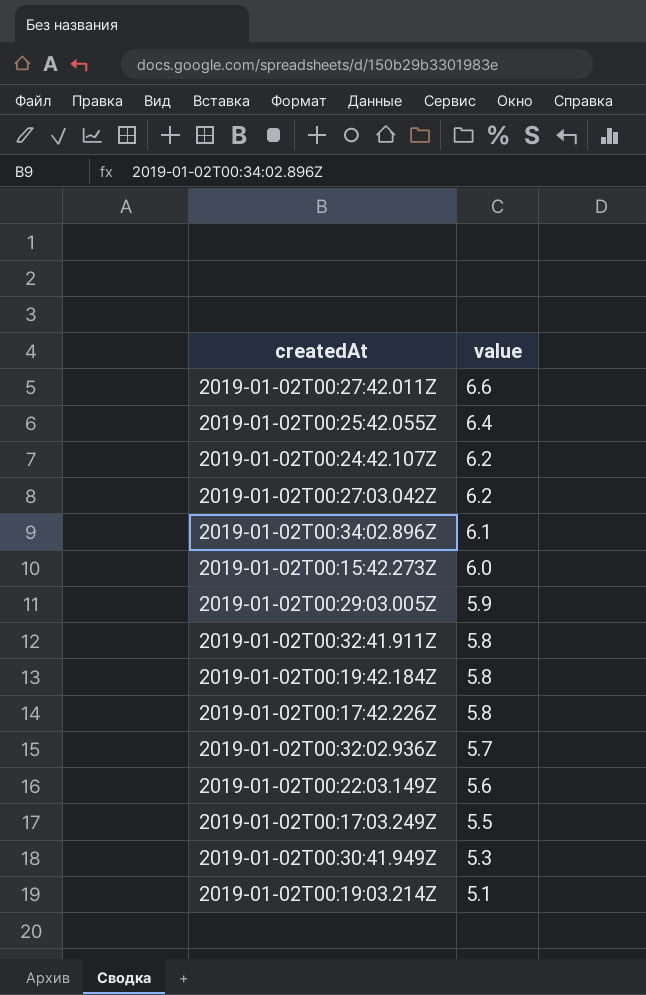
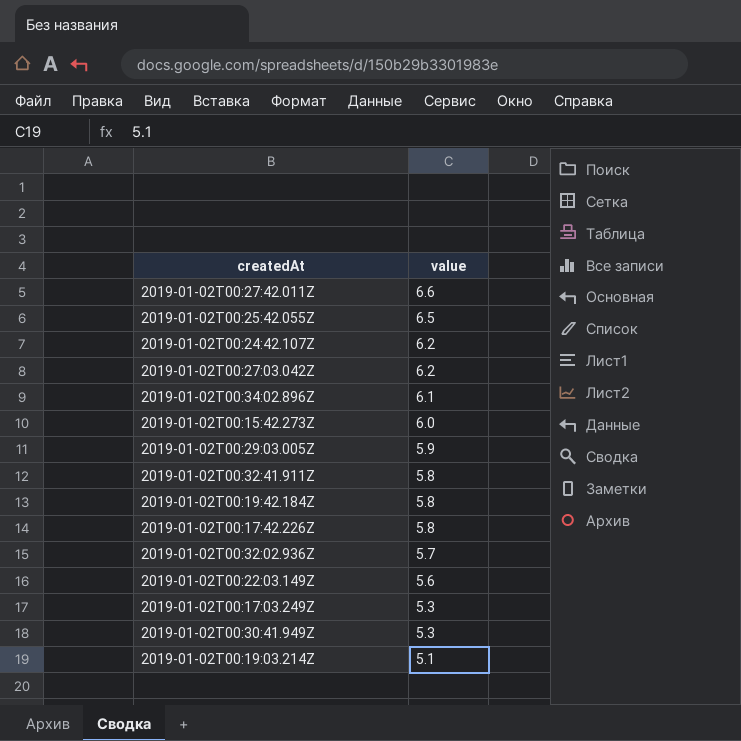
2019-01-02T00:25:42.055Z | value: 6.4 -> 6.5
2019-01-02T00:17:03.249Z | value: 5.5 -> 5.3

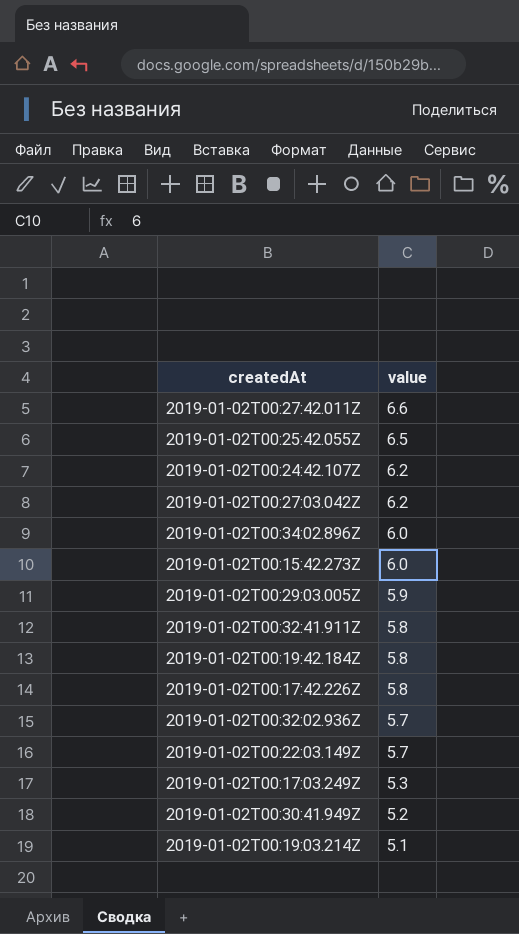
2019-01-02T00:34:02.896Z | value: 6.1 -> 6.0
2019-01-02T00:22:03.149Z | value: 5.6 -> 5.7
2019-01-02T00:30:41.949Z | value: 5.3 -> 5.2

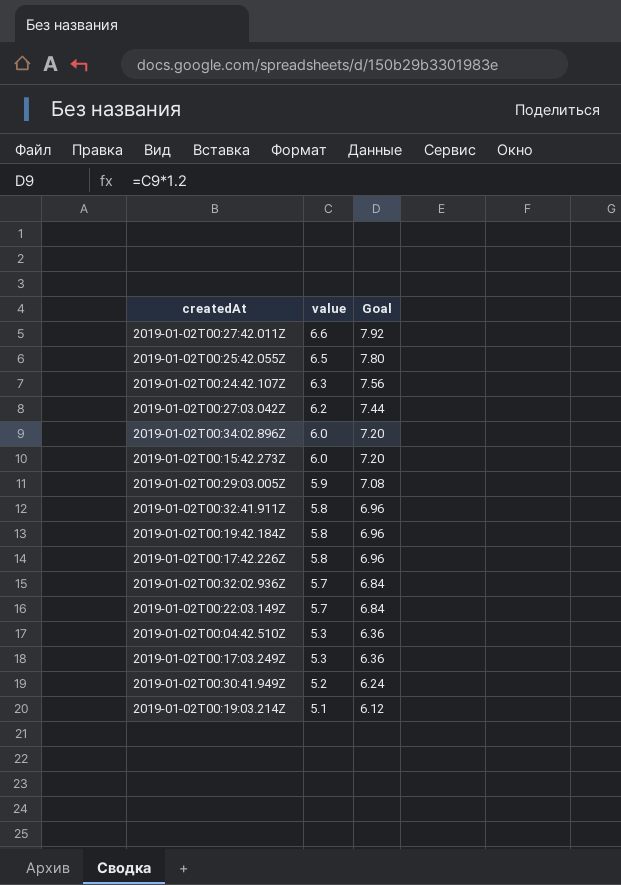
column Goal | formula: none -> [value] * 1.2
2019-01-02T00:24:42.107Z | value: 6.2 -> 6.3
row 2019-01-02T00:04:42.510Z: none -> 5.3 | 6.36

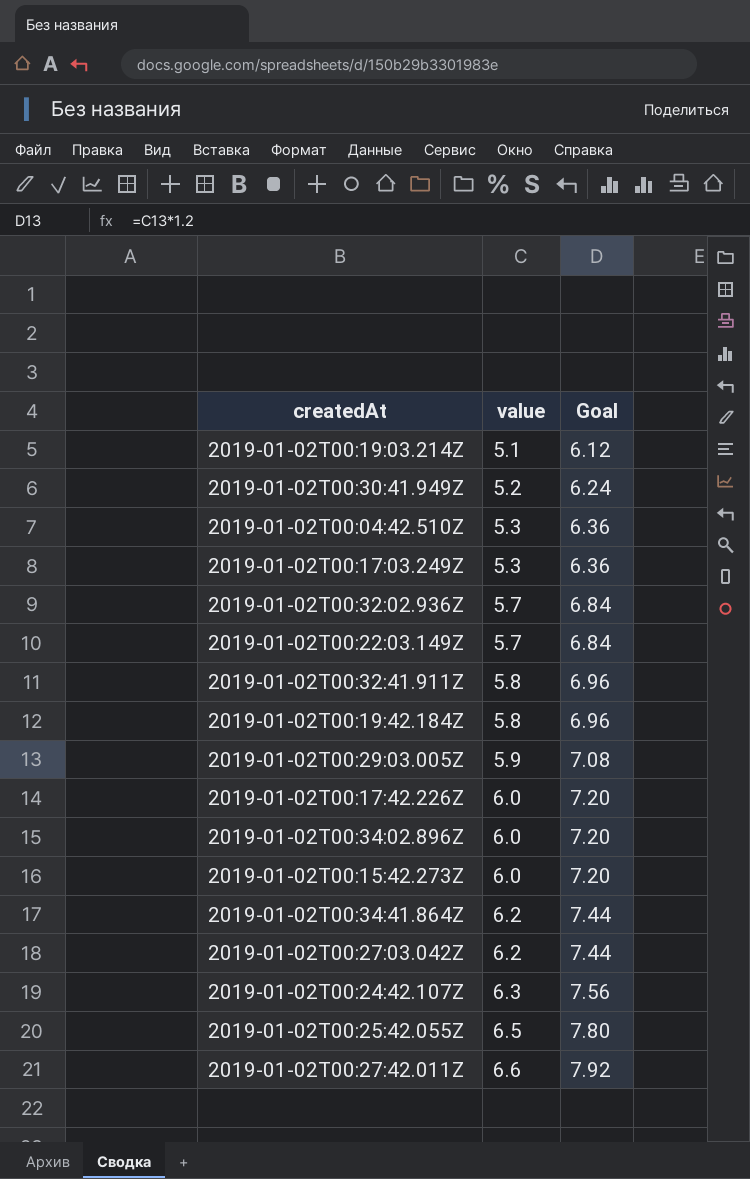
row order: value descending -> value ascending
2019-01-02T00:17:42.226Z | value: 5.8 -> 6.0
2019-01-02T00:17:42.226Z | Goal: 6.96 -> 7.20
row 2019-01-02T00:34:41.864Z: none -> 6.2 | 7.44

